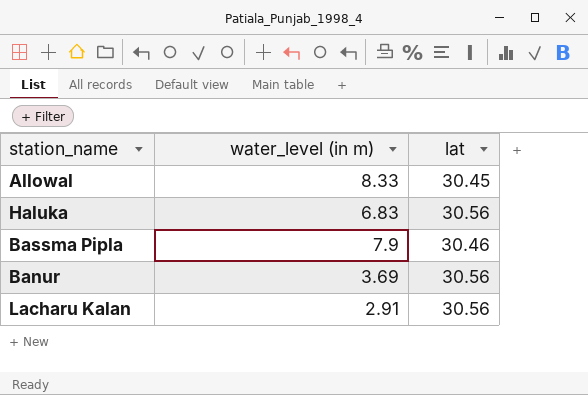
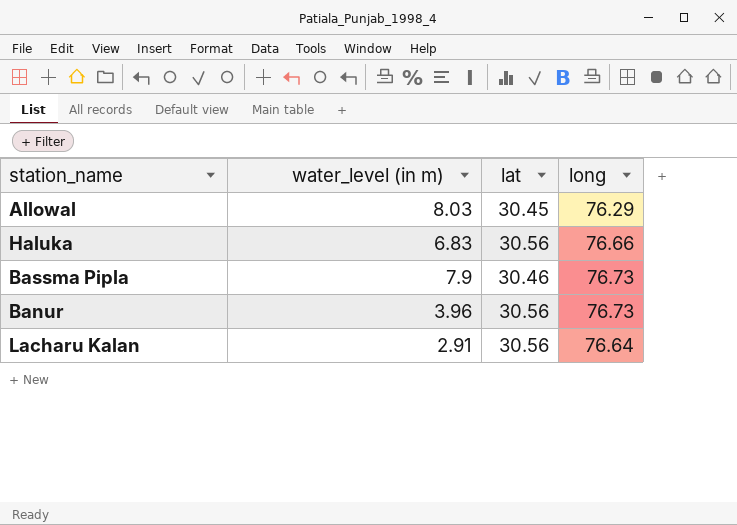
column long | position: none -> 4
Allowal | water_level (in m): 8.33 -> 8.03
Banur | water_level (in m): 3.69 -> 3.96

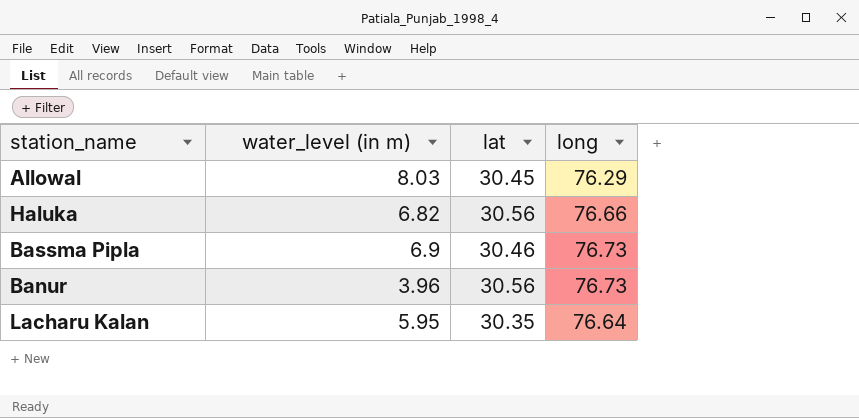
Haluka | water_level (in m): 6.83 -> 6.82
Bassma Pipla | water_level (in m): 7.9 -> 6.9
Lacharu Kalan | water_level (in m): 2.91 -> 5.95
Lacharu Kalan | lat: 30.56 -> 30.35

